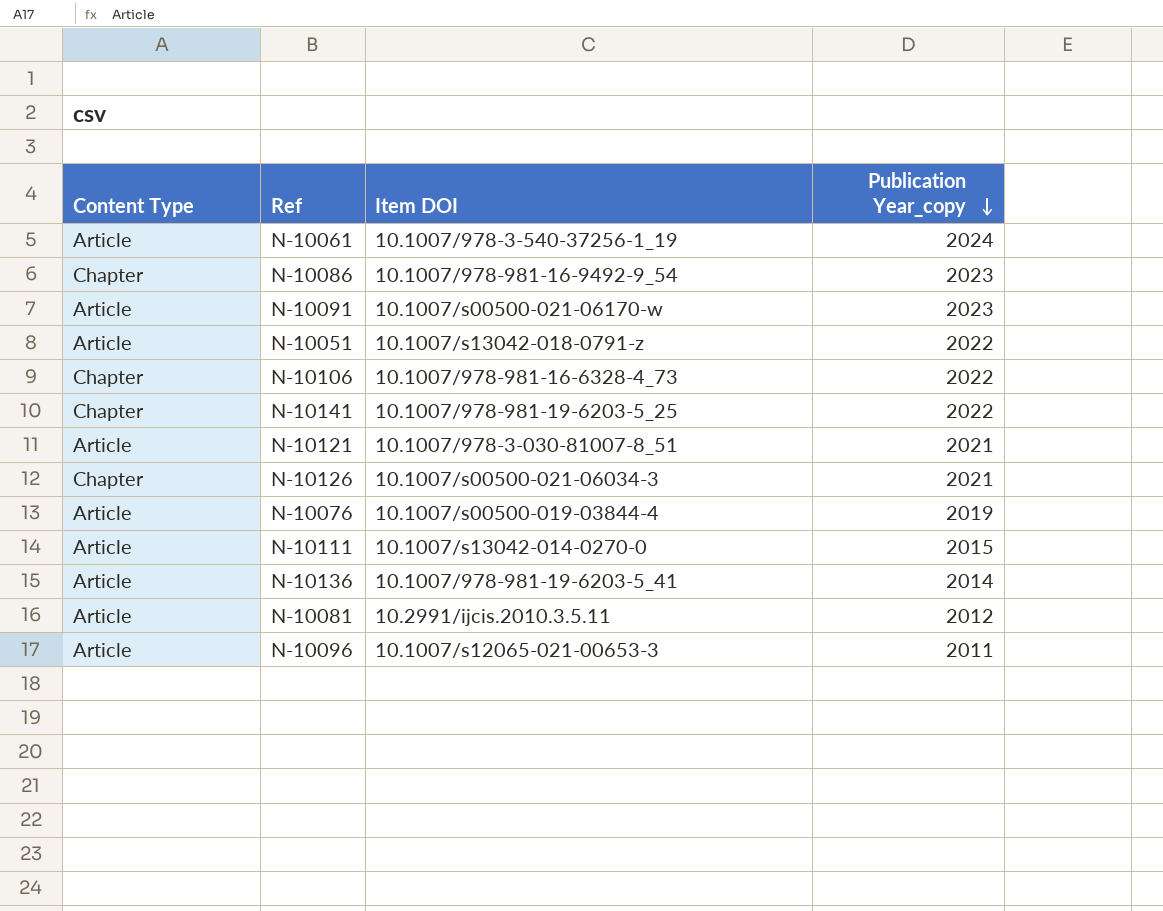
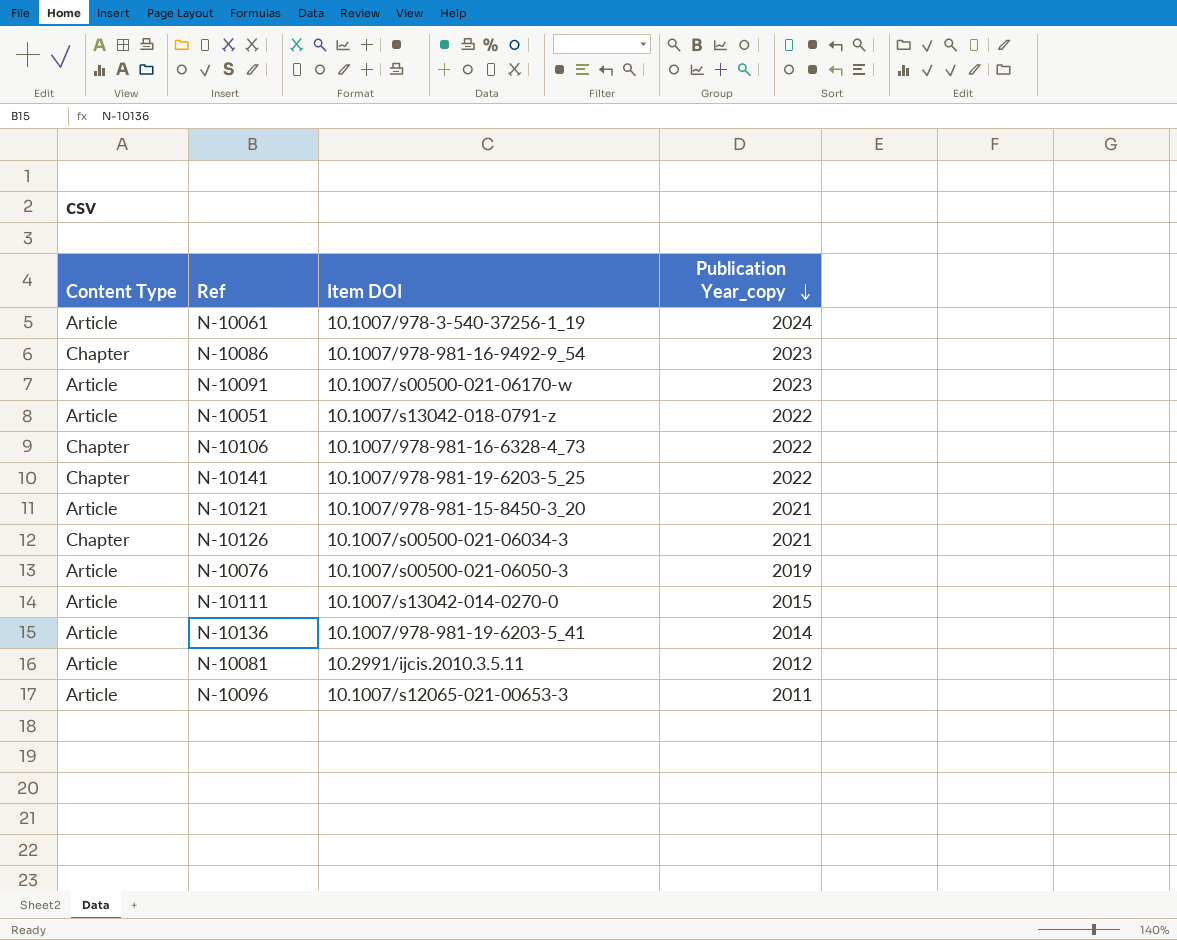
N-10121 | Item DOI: 10.1007/978-3-030-81007-8_51 -> 10.1007/978-981-15-8450-3_20
N-10076 | Item DOI: 10.1007/s00500-019-03844-4 -> 10.1007/s00500-021-06050-3

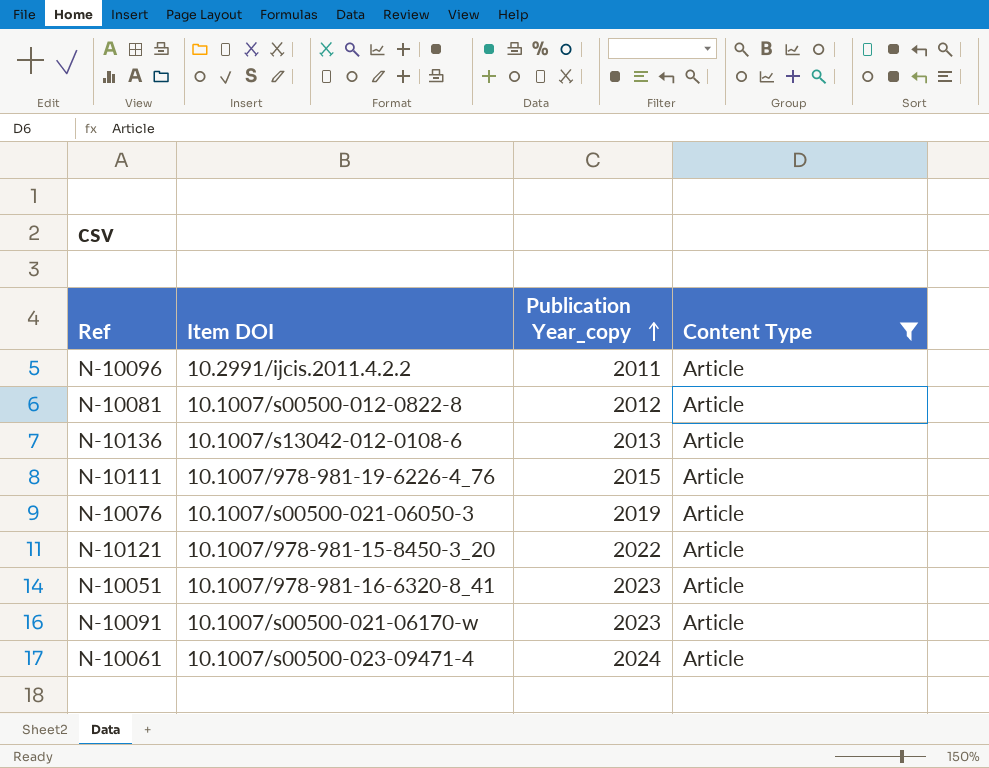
filter: none -> Content Type = Article
row order: Publication Year_copy descending -> Publication Year_copy ascending
column Content Type | position: 1 -> 4
N-10096 | Item DOI: 10.1007/s12065-021-00653-3 -> 10.2991/ijcis.2011.4.2.2
N-10081 | Item DOI: 10.2991/ijcis.2010.3.5.11 -> 10.1007/s00500-012-0822-8
N-10136 | Item DOI: 10.1007/978-981-19-6203-5_41 -> 10.1007/s13042-012-0108-6
N-10136 | Publication Year_copy: 2014 -> 2013
N-10111 | Item DOI: 10.1007/s13042-014-0270-0 -> 10.1007/978-981-19-6226-4_76
N-10121 | Publication Year_copy: 2021 -> 2022
N-10051 | Item DOI: 10.1007/s13042-018-0791-z -> 10.1007/978-981-16-6320-8_41
N-10051 | Publication Year_copy: 2022 -> 2023
N-10061 | Item DOI: 10.1007/978-3-540-37256-1_19 -> 10.1007/s00500-023-09471-4

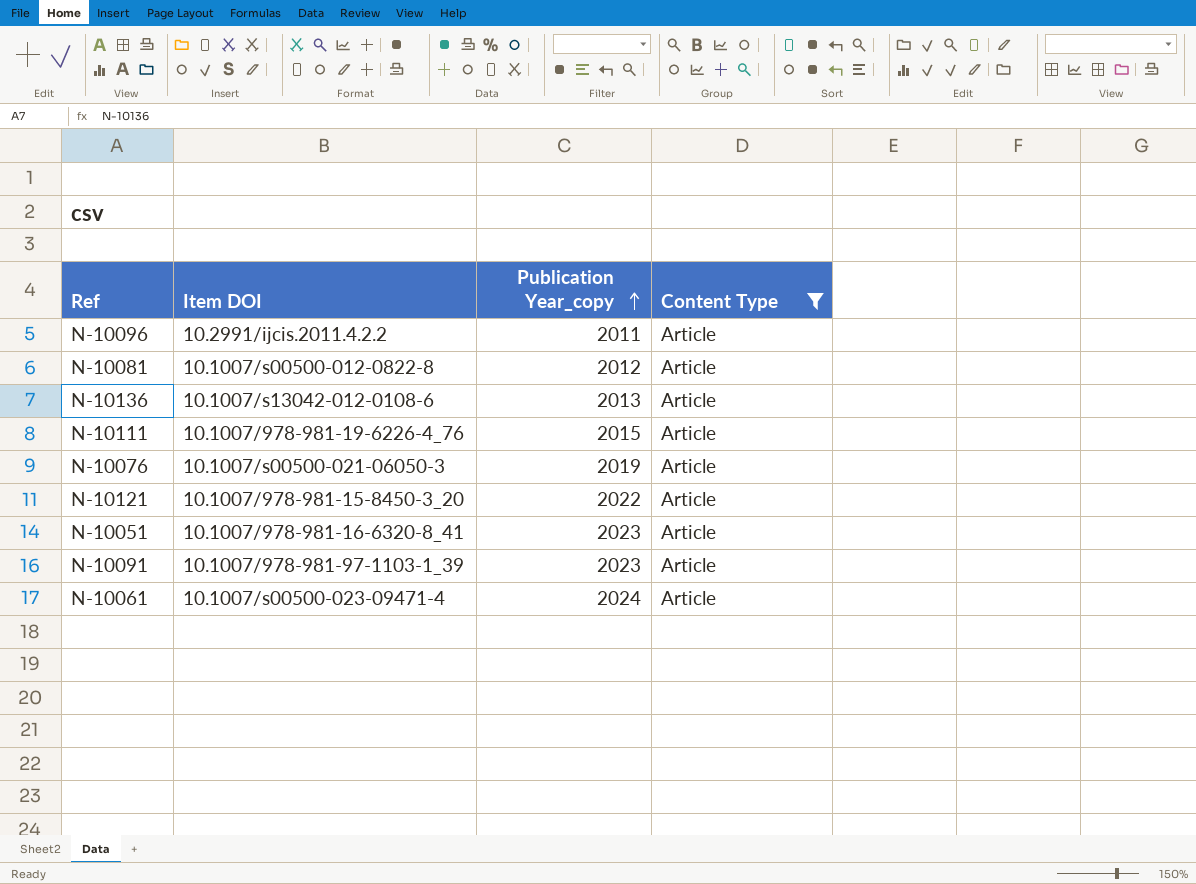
N-10091 | Item DOI: 10.1007/s00500-021-06170-w -> 10.1007/978-981-97-1103-1_39

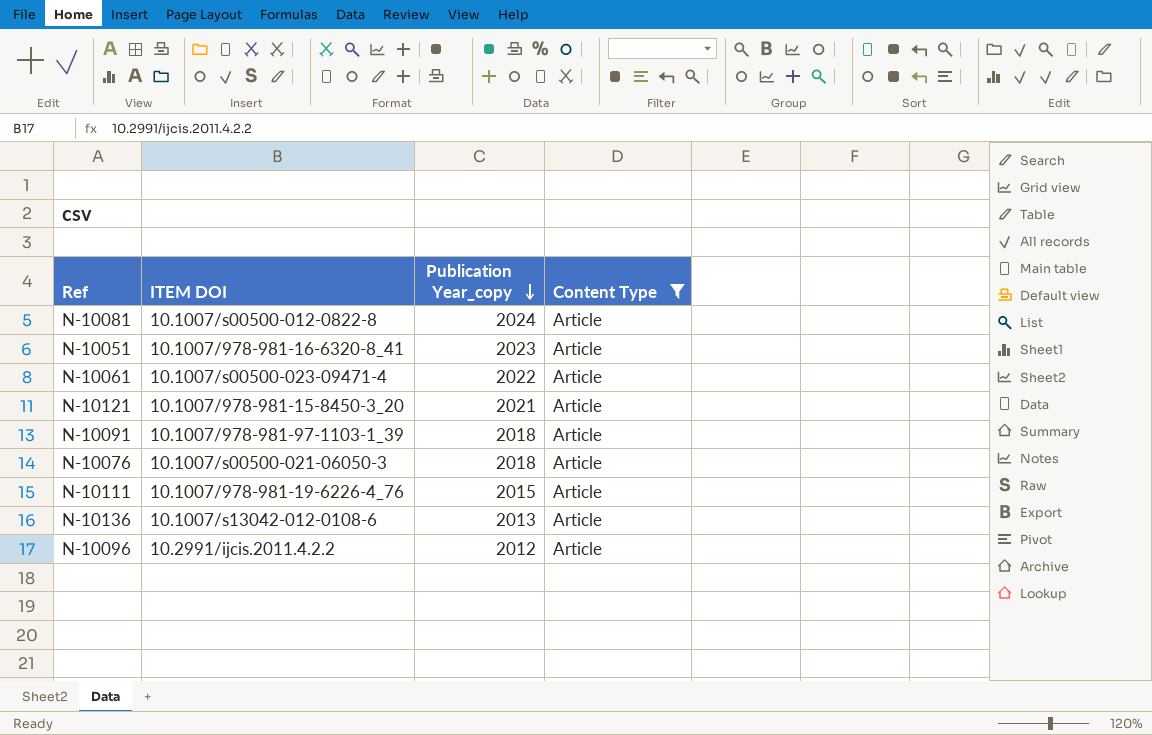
row order: Publication Year_copy ascending -> Publication Year_copy descending
column name: Item DOI -> ITEM DOI
N-10081 | Publication Year_copy: 2012 -> 2024
N-10061 | Publication Year_copy: 2024 -> 2022
N-10121 | Publication Year_copy: 2022 -> 2021
N-10091 | Publication Year_copy: 2023 -> 2018
N-10076 | Publication Year_copy: 2019 -> 2018
N-10096 | Publication Year_copy: 2011 -> 2012

